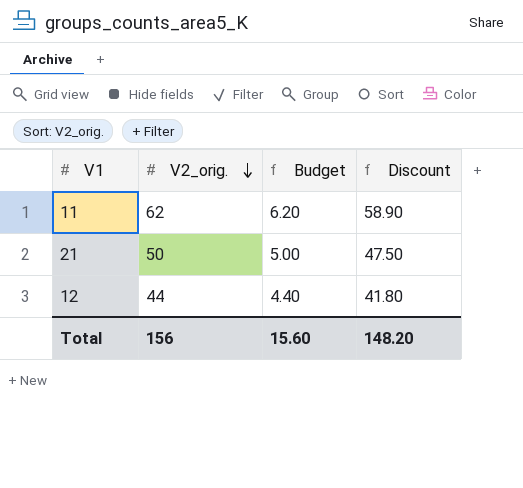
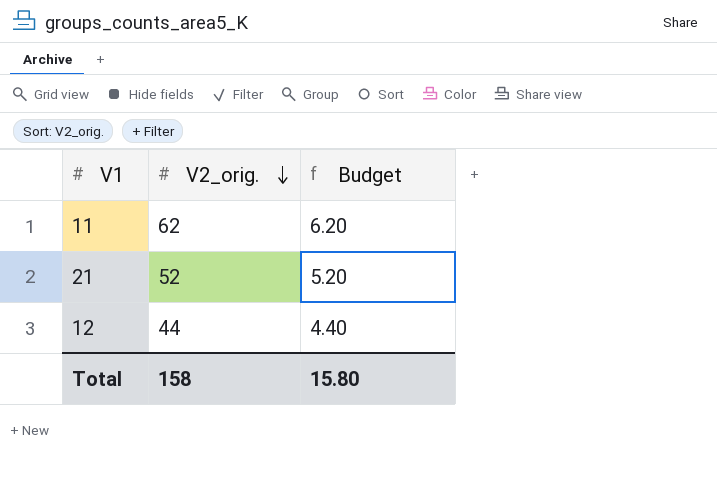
column Discount | formula: [V2_orig.] * 0.95 -> none
21 | V2_orig.: 50 -> 52
21 | Budget: 5.00 -> 5.20
Total | V2_orig.: 156 -> 158
Total | Budget: 15.60 -> 15.80

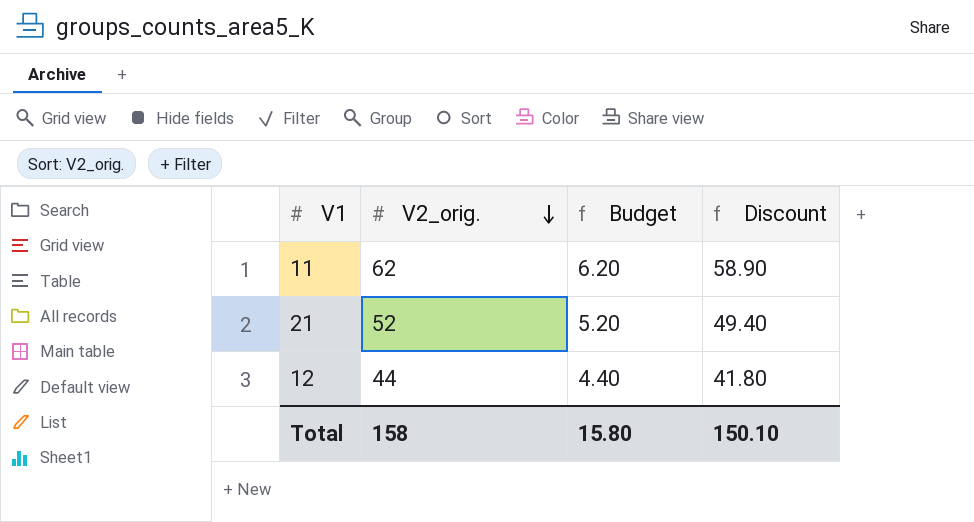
column Discount | formula: none -> [V2_orig.] * 0.95

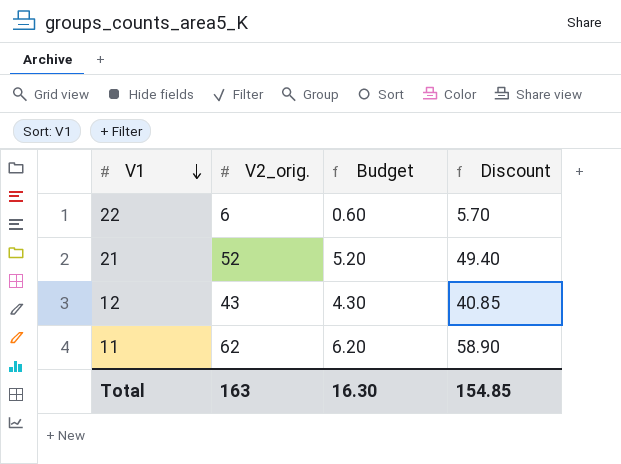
row order: V2_orig. descending -> V1 descending
row 22: none -> 6 | 0.60 | 5.70
12 | V2_orig.: 44 -> 43
12 | Budget: 4.40 -> 4.30
12 | Discount: 41.80 -> 40.85
Total | V2_orig.: 158 -> 163
Total | Budget: 15.80 -> 16.30
Total | Discount: 150.10 -> 154.85

